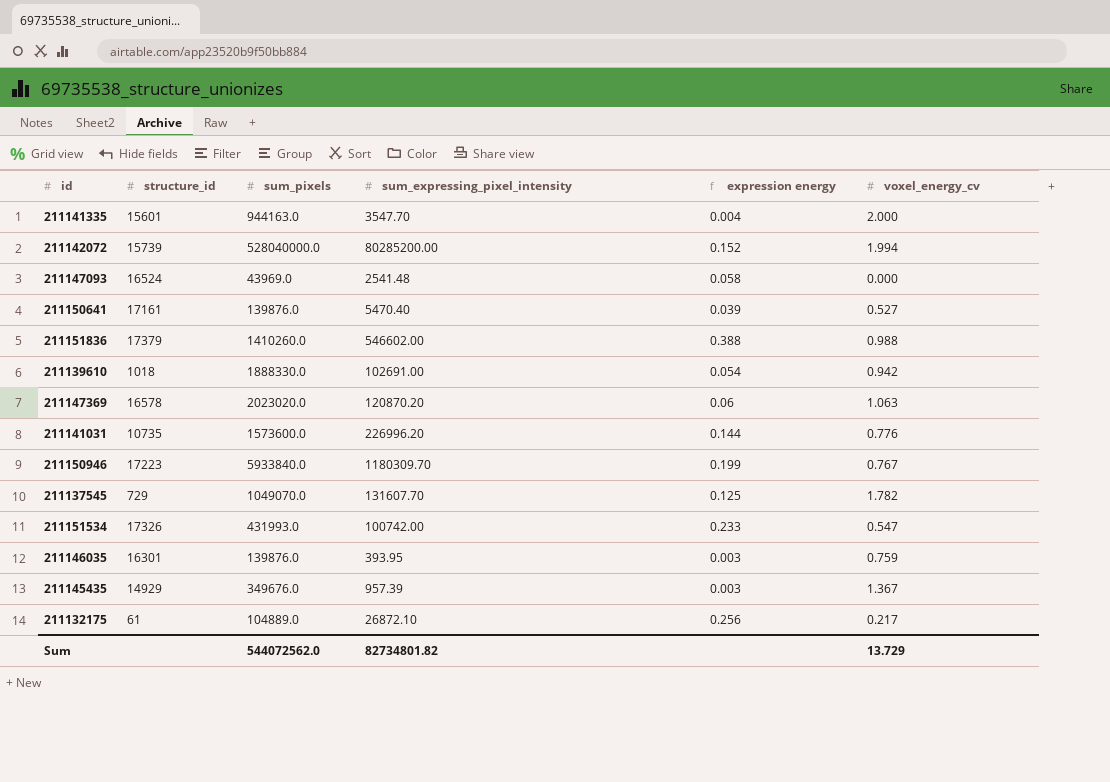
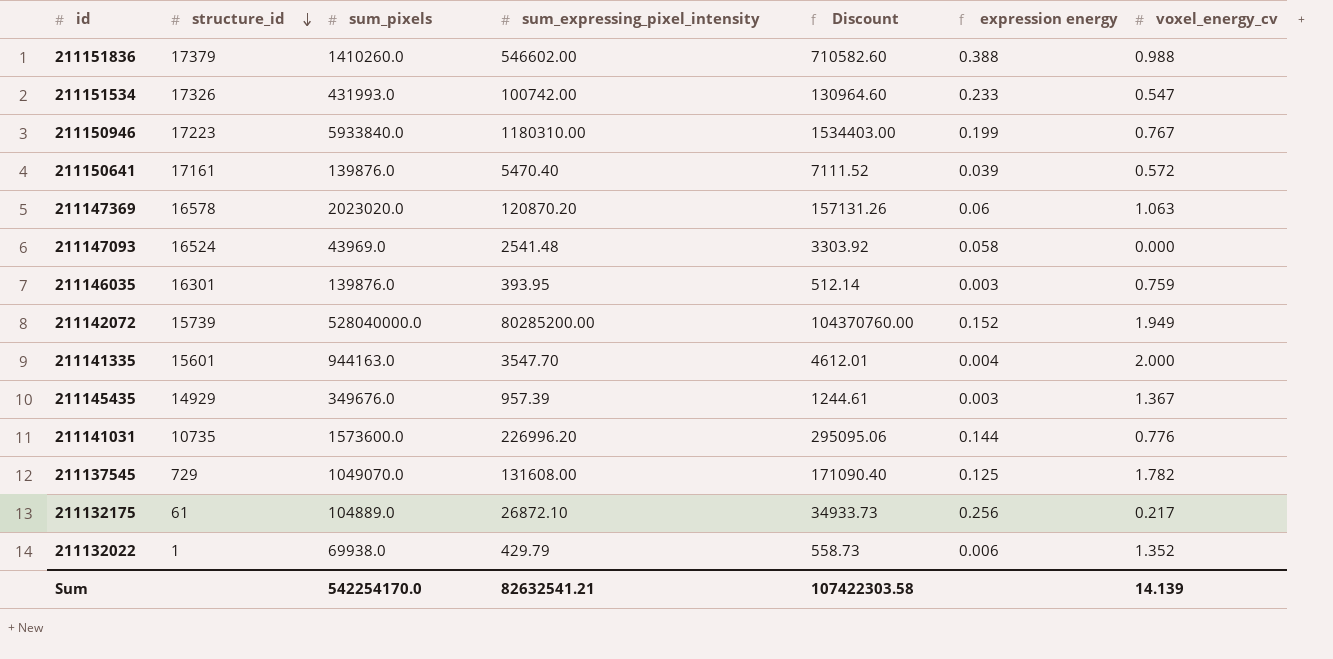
row order: none -> structure_id descending
column Discount | formula: none -> [sum_expressing_pixel_intensity] * 1.3
row 211139610: 1018 | 1888330.0 | 102691.00 | 0.054 | 0.942 -> none
211150946 | sum_expressing_pixel_intensity: 1180309.70 -> 1180310.00
211150641 | voxel_energy_cv: 0.527 -> 0.572
211142072 | voxel_energy_cv: 1.994 -> 1.949
211137545 | sum_expressing_pixel_intensity: 131607.70 -> 131608.00
row 211132022: none -> 1 | 69938.0 | 429.79 | 558.73 | 0.006 | 1.352
Sum | sum_pixels: 544072562.0 -> 542254170.0
Sum | sum_expressing_pixel_intensity: 82734801.82 -> 82632541.21
Sum | voxel_energy_cv: 13.729 -> 14.139

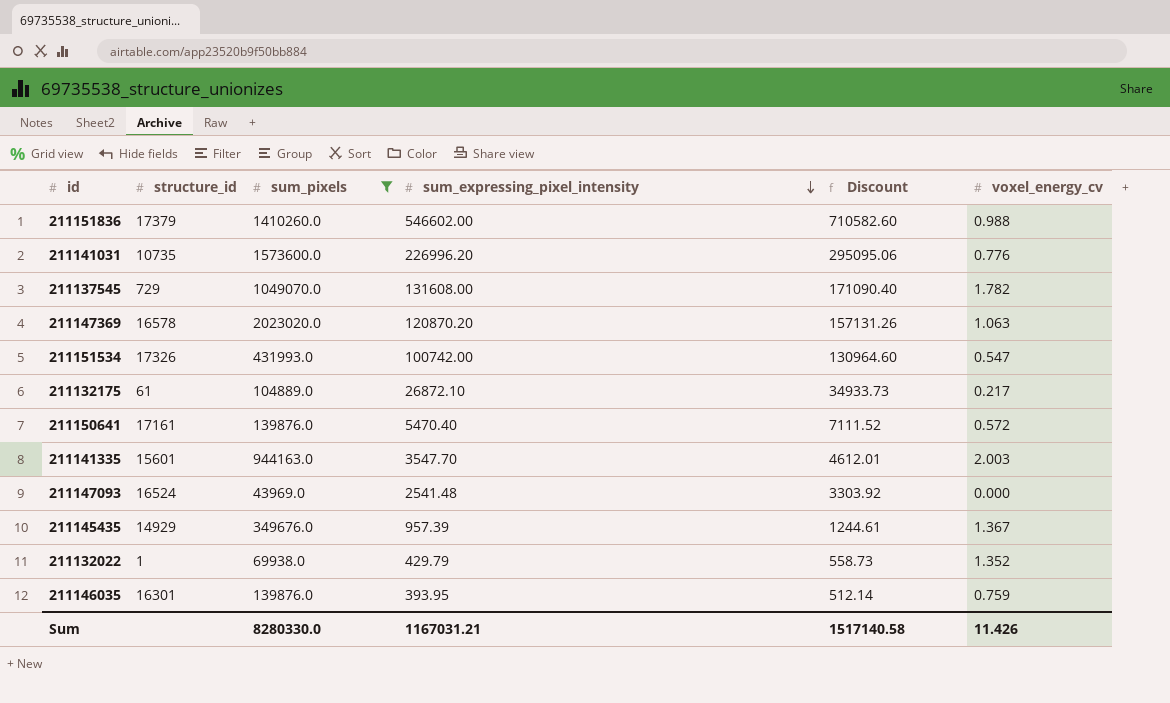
filter: none -> sum_pixels <= 2023020.0
row order: structure_id descending -> sum_expressing_pixel_intensity descending
column expression energy | formula: [sum_expressing_pixel_intensity] / [sum_pixels] -> none
211141335 | voxel_energy_cv: 2.000 -> 2.003
Sum | sum_pixels: 542254170.0 -> 8280330.0
Sum | sum_expressing_pixel_intensity: 82632541.21 -> 1167031.21
Sum | Discount: 107422303.58 -> 1517140.58
Sum | voxel_energy_cv: 14.139 -> 11.426

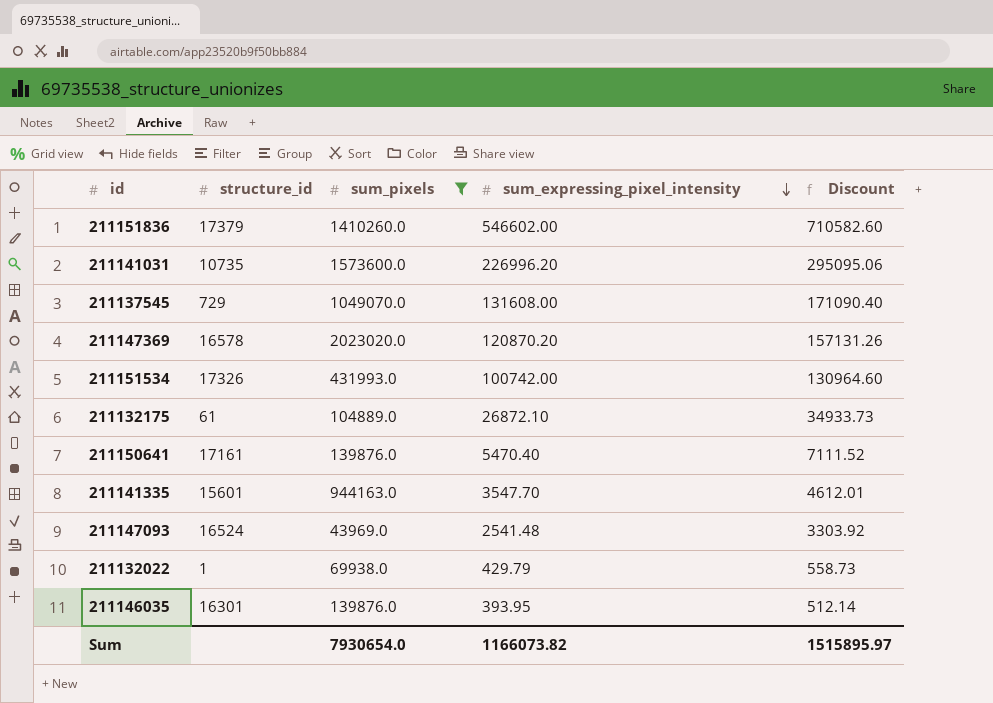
column voxel_energy_cv | position: 6 -> none
row 211145435: 14929 | 349676.0 | 957.39 | 1244.61 | 1.367 -> none
Sum | sum_pixels: 8280330.0 -> 7930654.0
Sum | sum_expressing_pixel_intensity: 1167031.21 -> 1166073.82
Sum | Discount: 1517140.58 -> 1515895.97

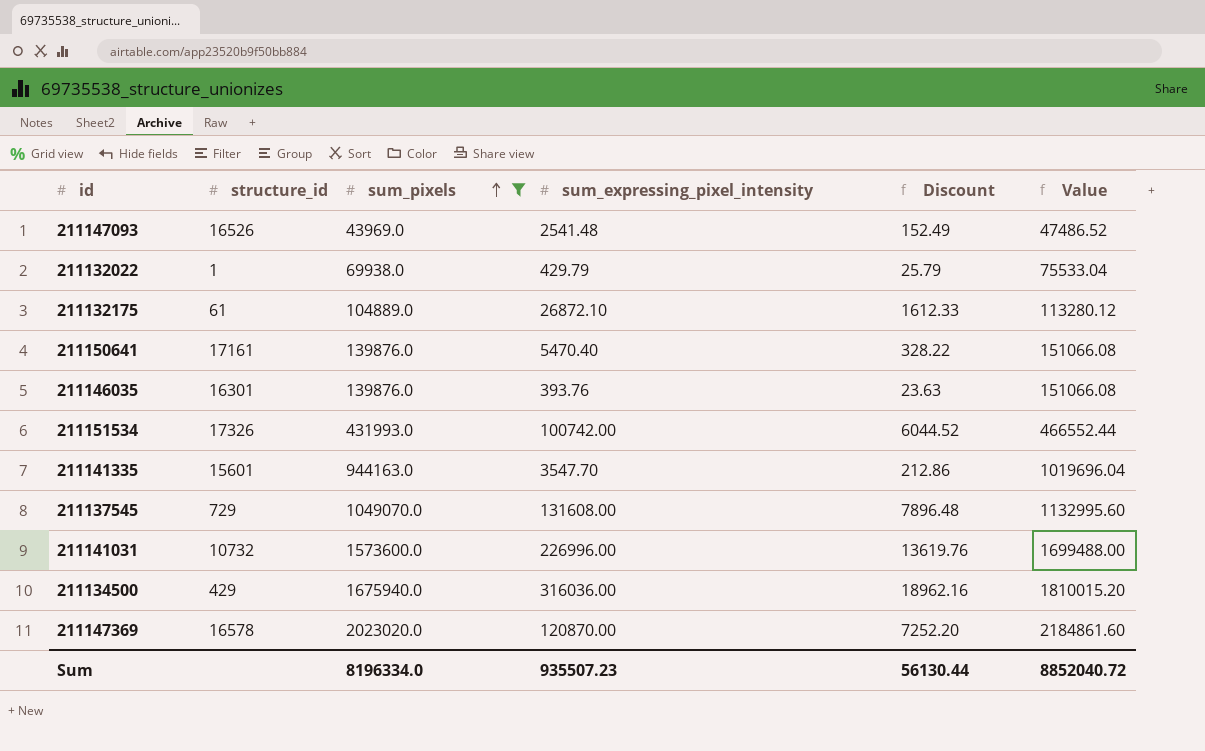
row order: sum_expressing_pixel_intensity descending -> sum_pixels ascending
column Discount | formula: [sum_expressing_pixel_intensity] * 1.3 -> [sum_expressing_pixel_intensity] * 0.06
column Value | formula: none -> [sum_pixels] * 1.08
row 211151836: 17379 | 1410260.0 | 546602.00 | 710582.60 -> none
211147093 | structure_id: 16524 -> 16526
211146035 | sum_expressing_pixel_intensity: 393.95 -> 393.76
211141031 | structure_id: 10735 -> 10732
211141031 | sum_expressing_pixel_intensity: 226996.20 -> 226996.00
row 211134500: none -> 429 | 1675940.0 | 316036.00 | 18962.16 | 1810015.20
211147369 | sum_expressing_pixel_intensity: 120870.20 -> 120870.00
Sum | sum_pixels: 7930654.0 -> 8196334.0
Sum | sum_expressing_pixel_intensity: 1166073.82 -> 935507.23
Sum | Discount: 1515895.97 -> 56130.44

